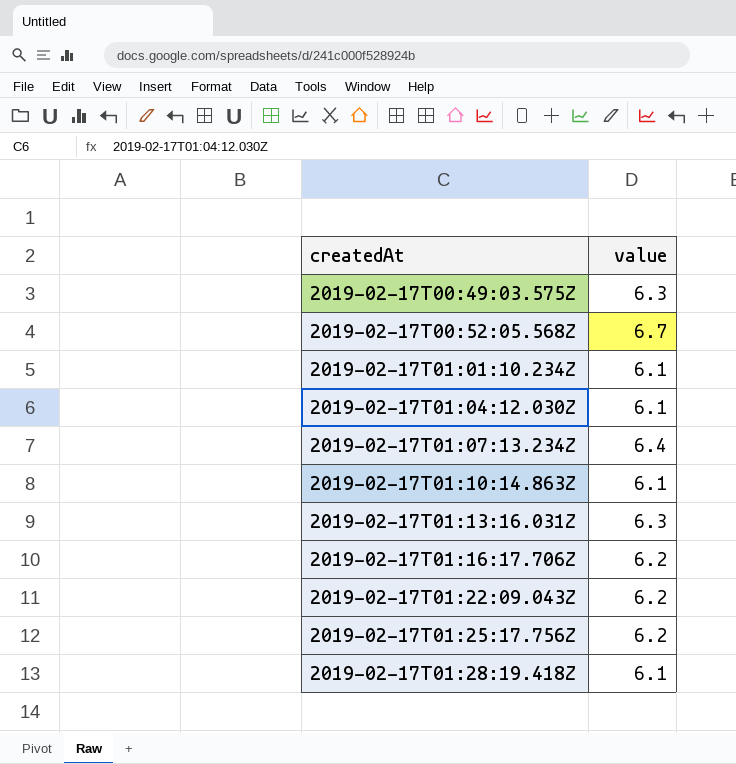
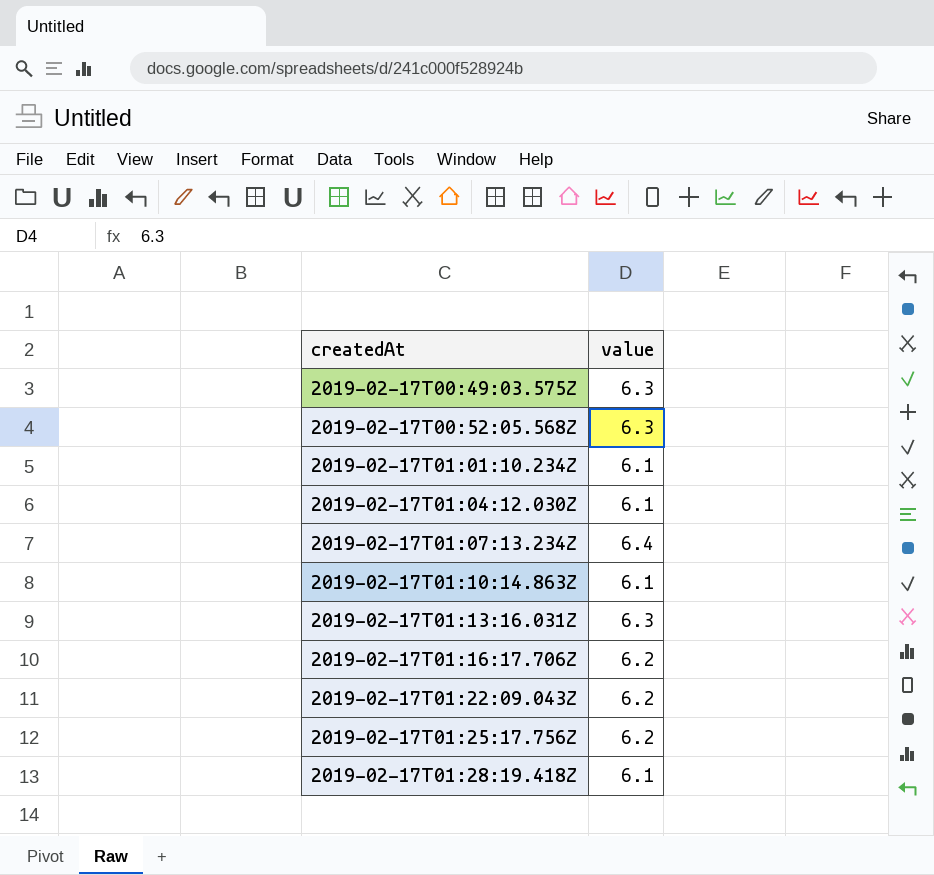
2019-02-17T00:52:05.568Z | value: 6.7 -> 6.3

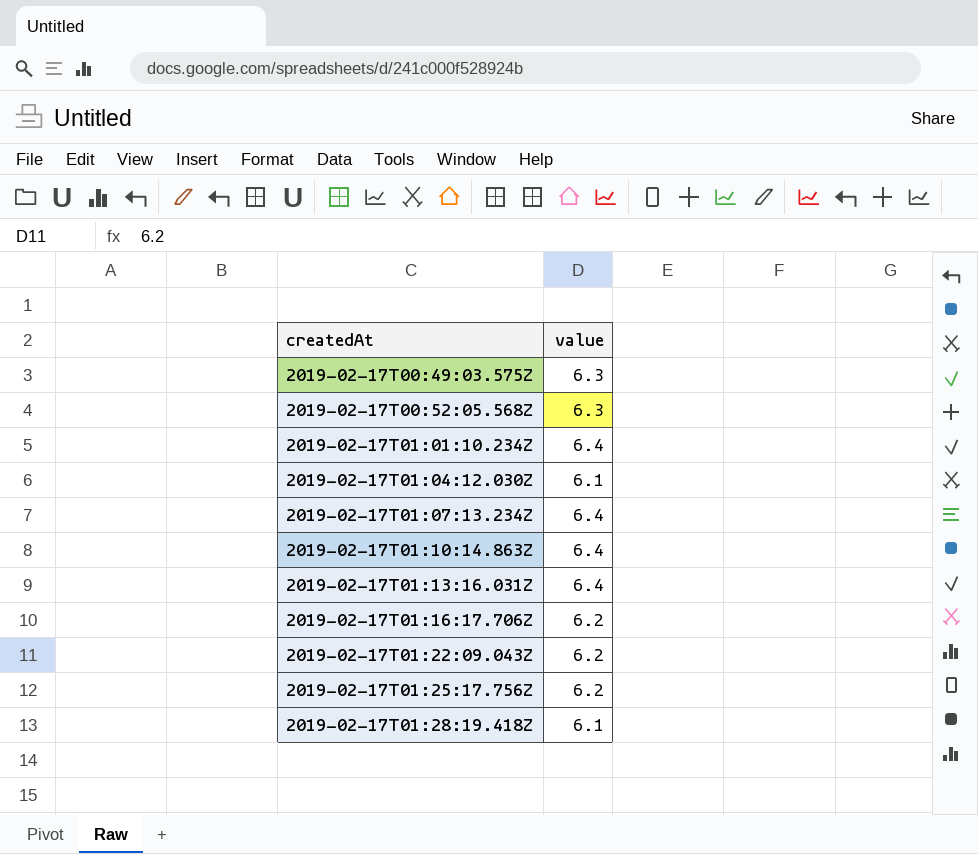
2019-02-17T01:01:10.234Z | value: 6.1 -> 6.4
2019-02-17T01:10:14.863Z | value: 6.1 -> 6.4
2019-02-17T01:13:16.031Z | value: 6.3 -> 6.4

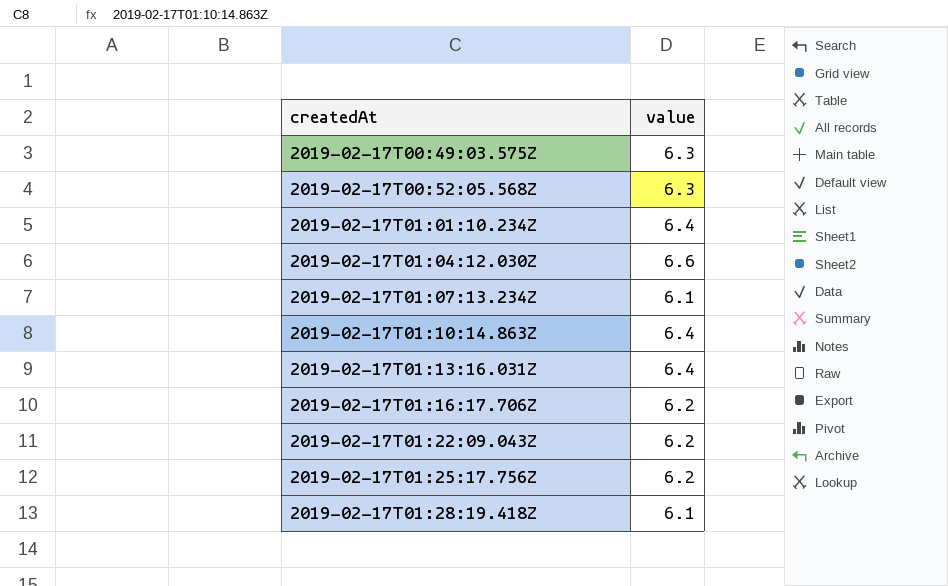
2019-02-17T01:04:12.030Z | value: 6.1 -> 6.6
2019-02-17T01:07:13.234Z | value: 6.4 -> 6.1

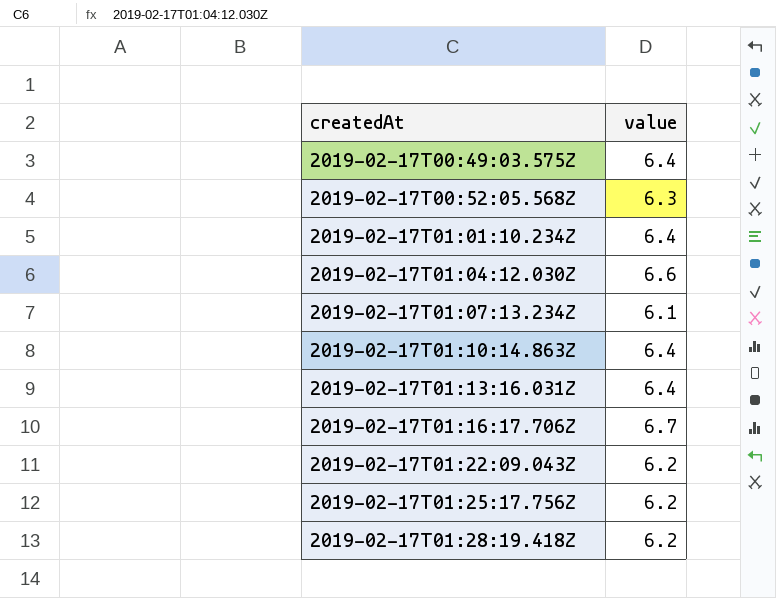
2019-02-17T00:49:03.575Z | value: 6.3 -> 6.4
2019-02-17T01:16:17.706Z | value: 6.2 -> 6.7
2019-02-17T01:28:19.418Z | value: 6.1 -> 6.2

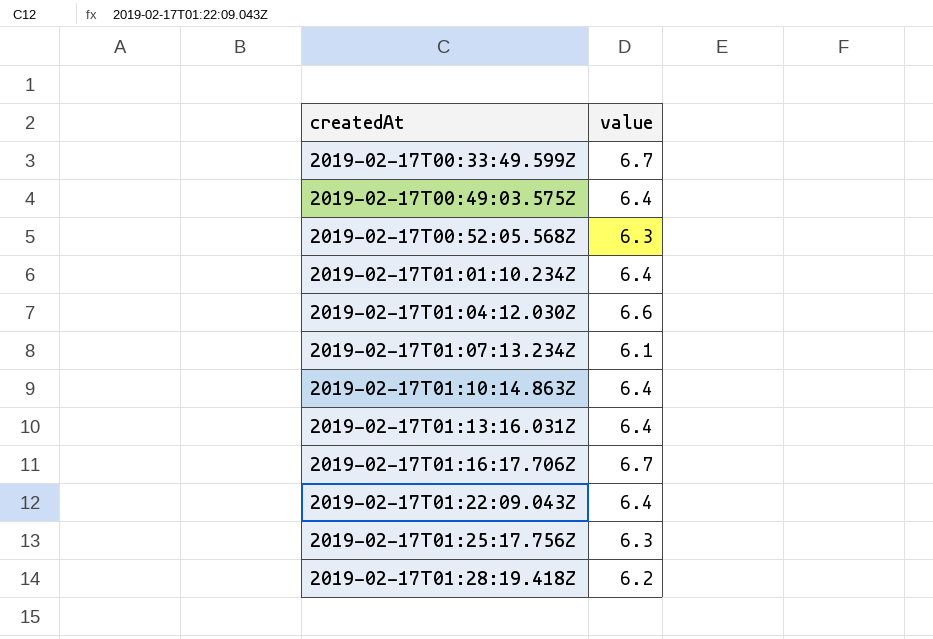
row 2019-02-17T00:33:49.599Z: none -> 6.7
2019-02-17T01:22:09.043Z | value: 6.2 -> 6.4
2019-02-17T01:25:17.756Z | value: 6.2 -> 6.3

